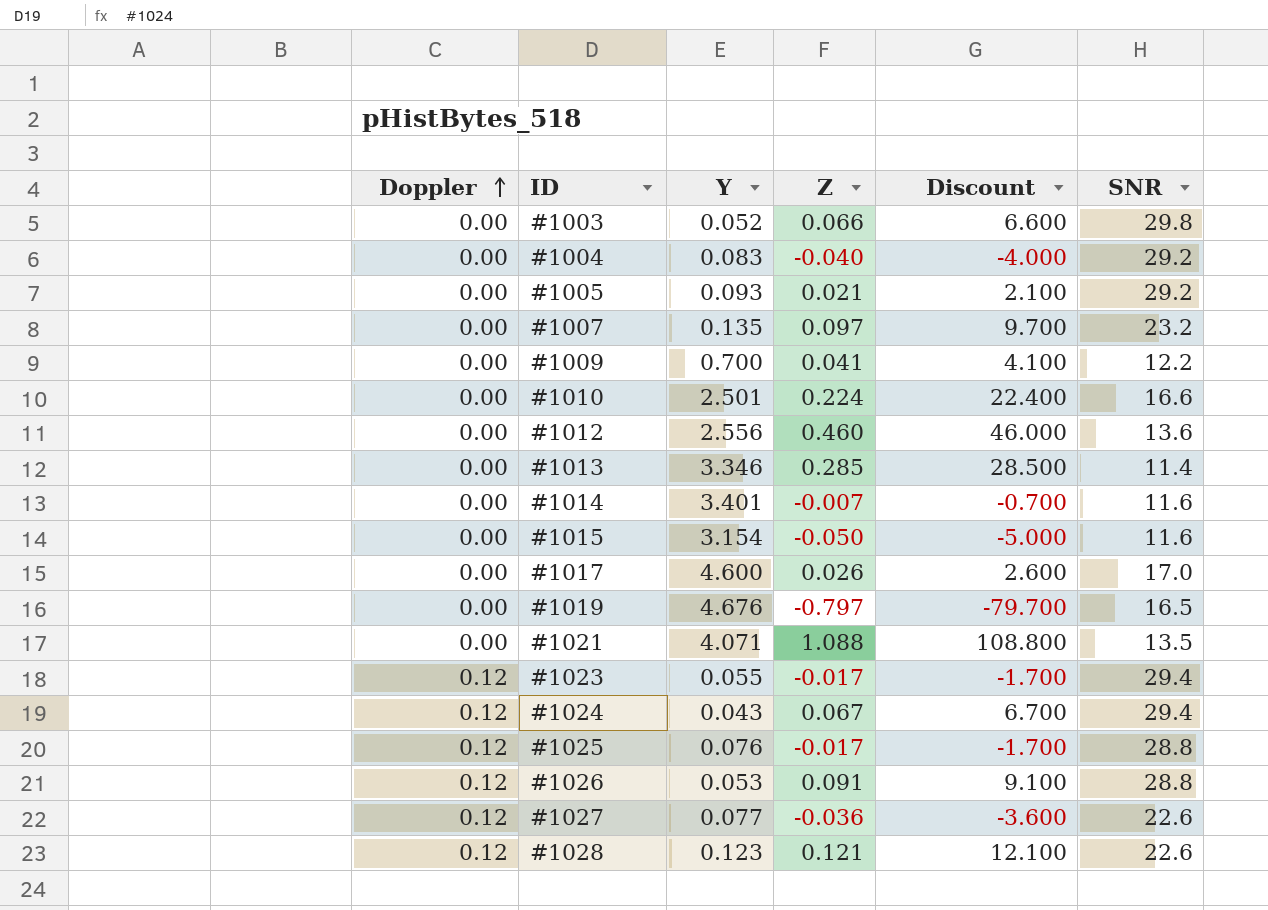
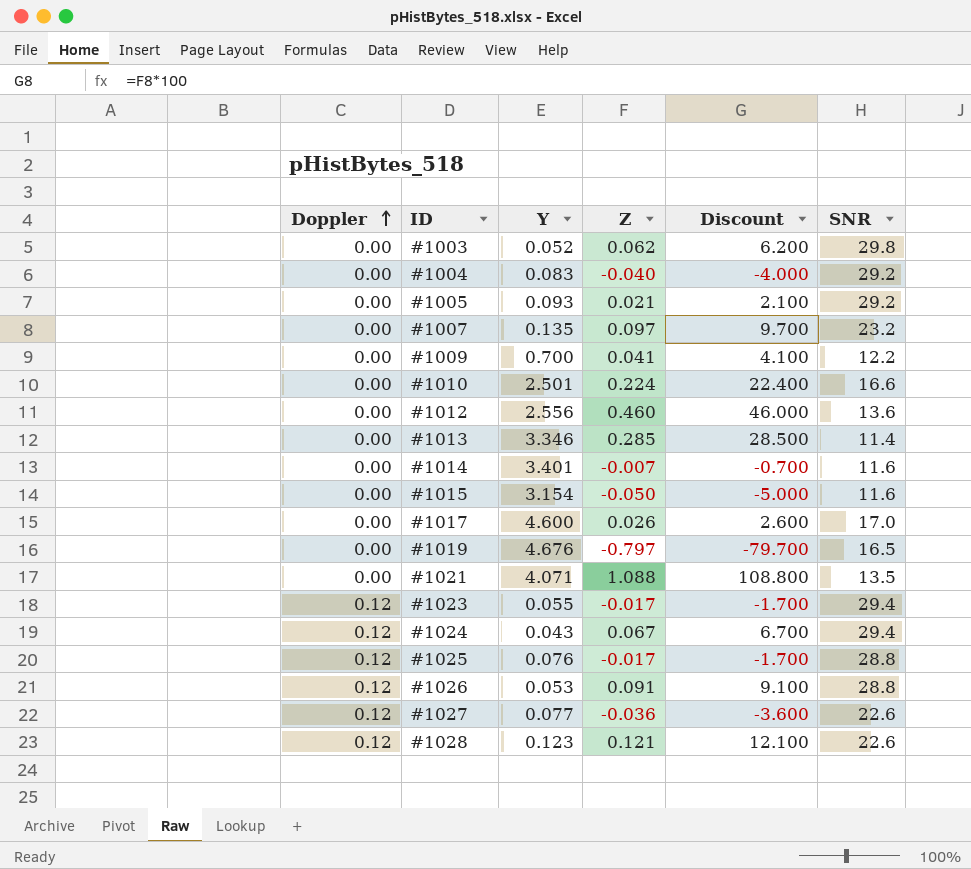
#1003 | Z: 0.066 -> 0.062
#1003 | Discount: 6.600 -> 6.200

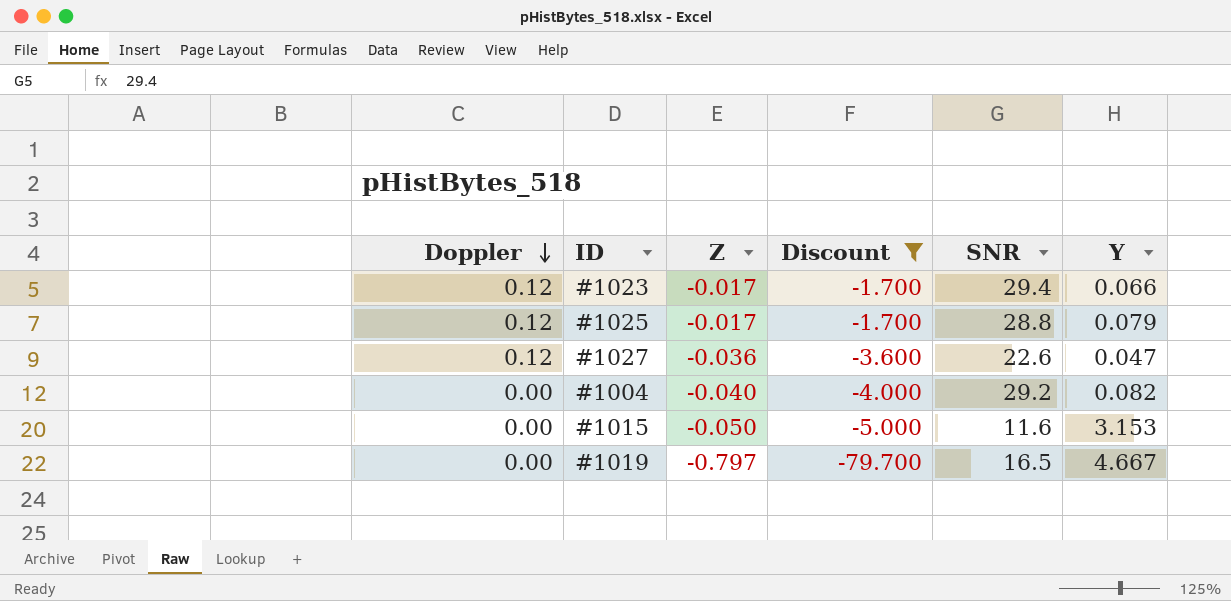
filter: none -> Discount <= -1.700
row order: Doppler ascending -> Doppler descending
column Y | position: 3 -> 6
#1023 | Y: 0.055 -> 0.066
#1025 | Y: 0.076 -> 0.079
#1027 | Y: 0.077 -> 0.047
#1004 | Y: 0.083 -> 0.082
#1015 | Y: 3.154 -> 3.153
#1019 | Y: 4.676 -> 4.667

